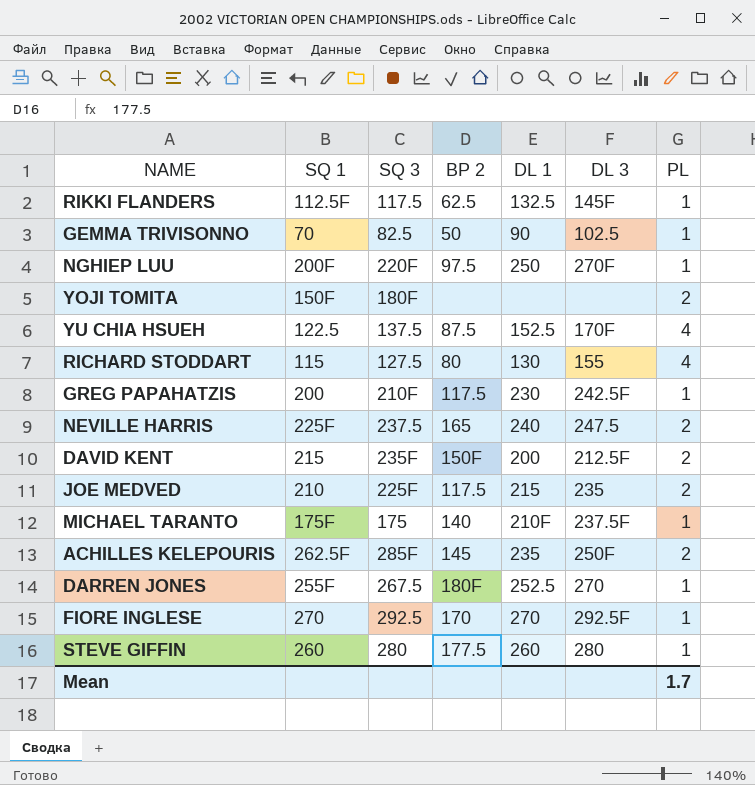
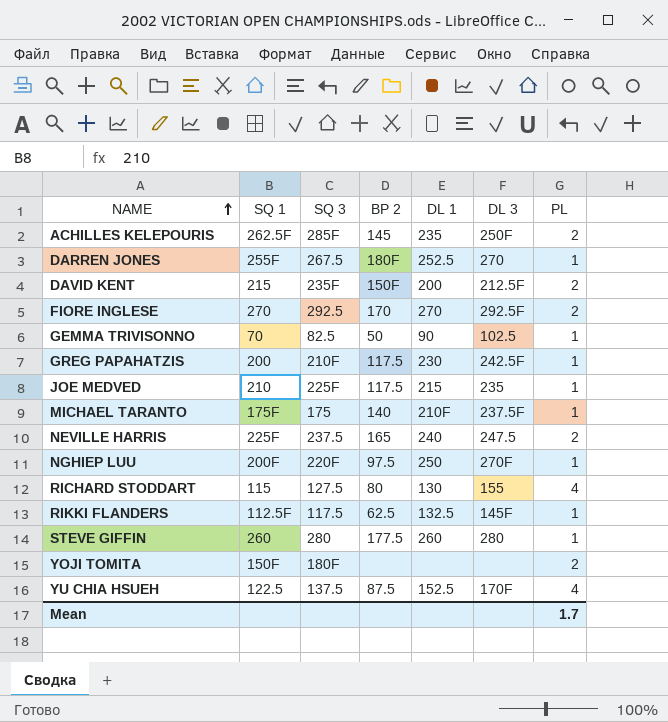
row order: none -> NAME ascending
FIORE INGLESE | PL: 1 -> 2
JOE MEDVED | PL: 2 -> 1

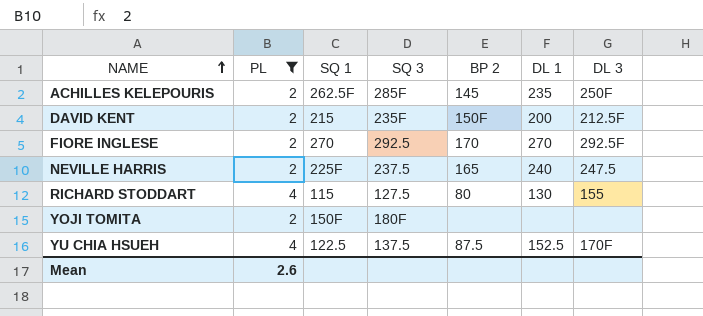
filter: none -> PL != 1
column PL | position: 7 -> 2
Mean | PL: 1.7 -> 2.6

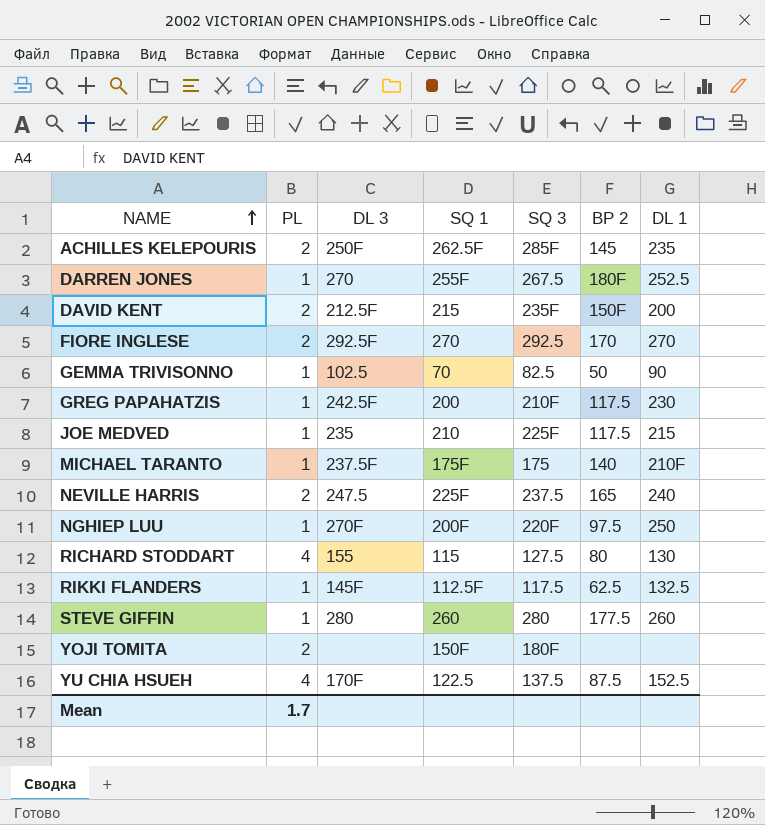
filter: PL != 1 -> none
column DL 3 | position: 7 -> 3
Mean | PL: 2.6 -> 1.7

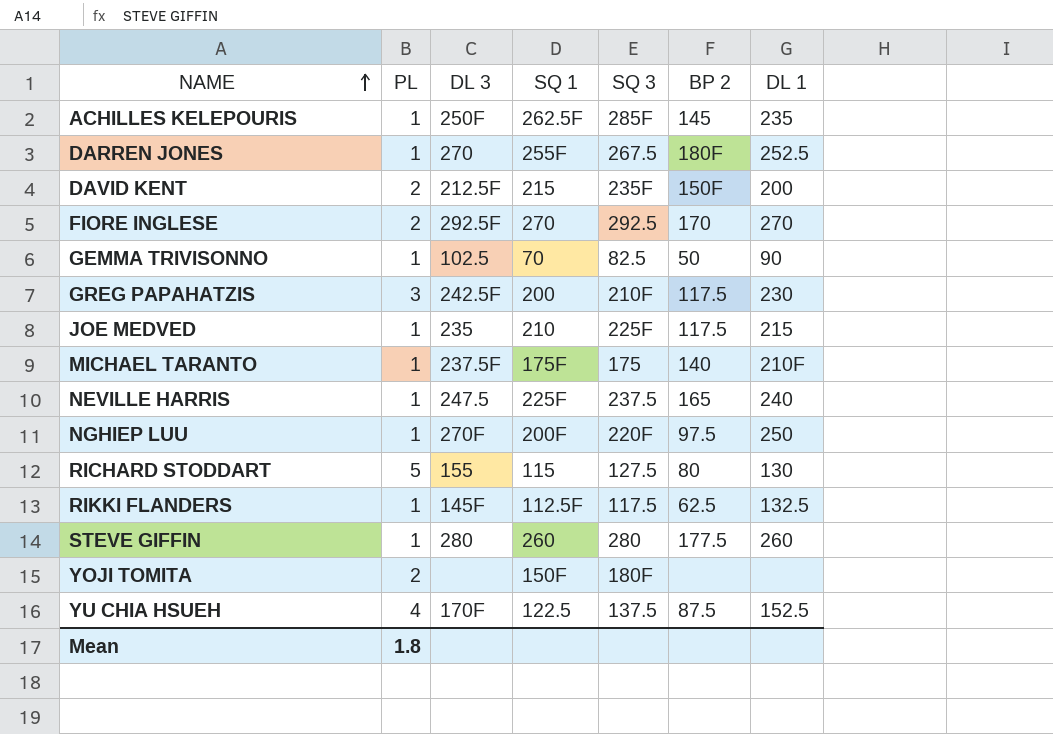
ACHILLES KELEPOURIS | PL: 2 -> 1
GREG PAPAHATZIS | PL: 1 -> 3
NEVILLE HARRIS | PL: 2 -> 1
RICHARD STODDART | PL: 4 -> 5
Mean | PL: 1.7 -> 1.8

